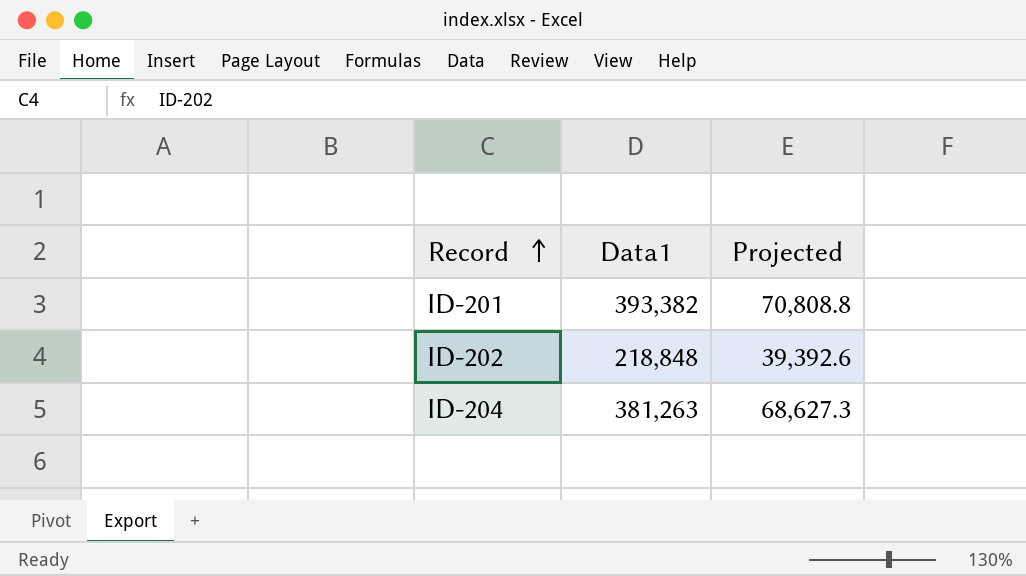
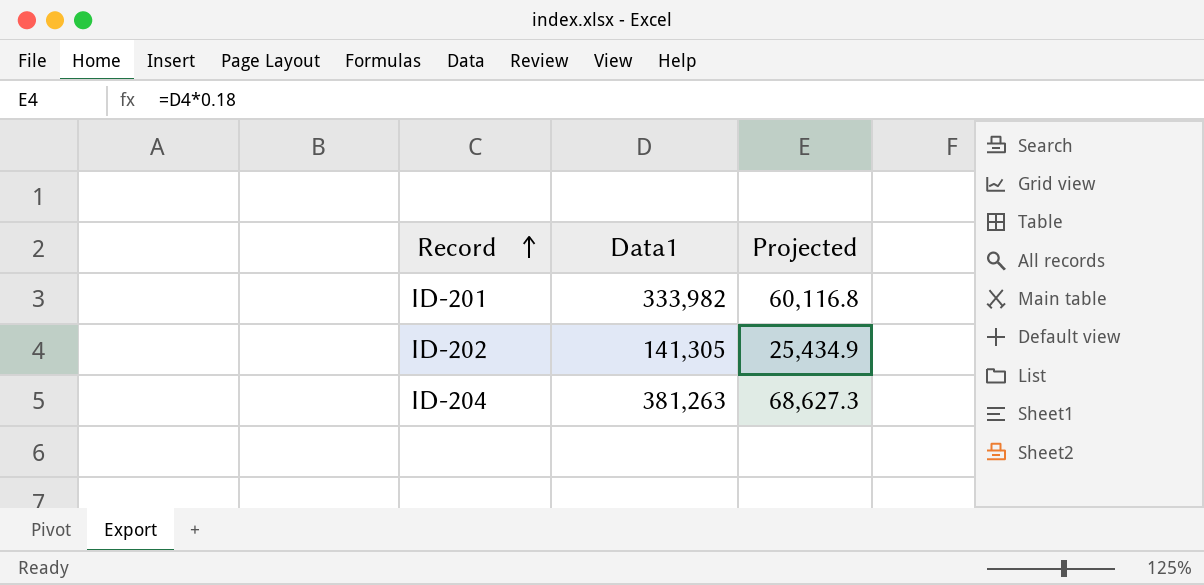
ID-201 | Data1: 393,382 -> 333,982
ID-201 | Projected: 70,808.8 -> 60,116.8
ID-202 | Data1: 218,848 -> 141,305
ID-202 | Projected: 39,392.6 -> 25,434.9

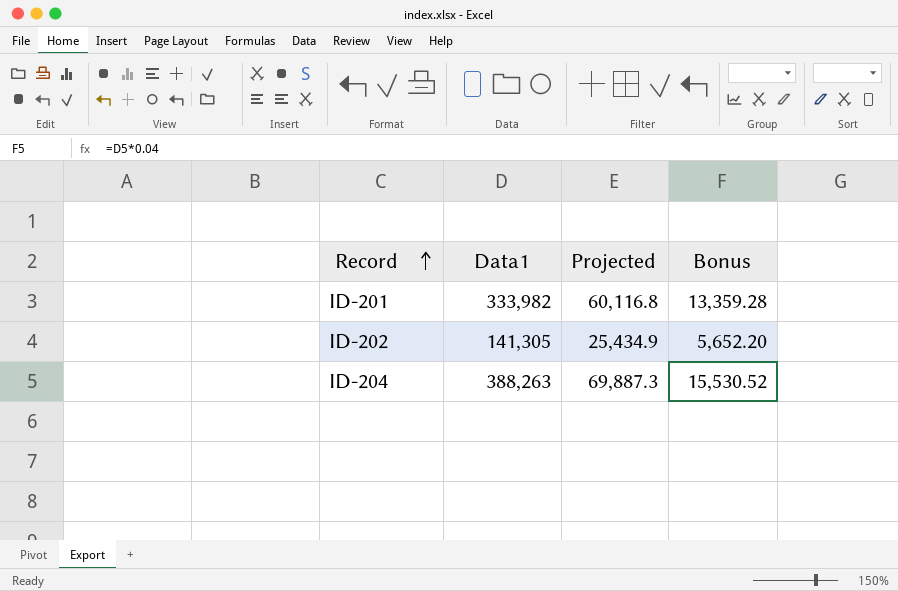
column Bonus | formula: none -> [Data1] * 0.04
ID-204 | Data1: 381,263 -> 388,263
ID-204 | Projected: 68,627.3 -> 69,887.3

